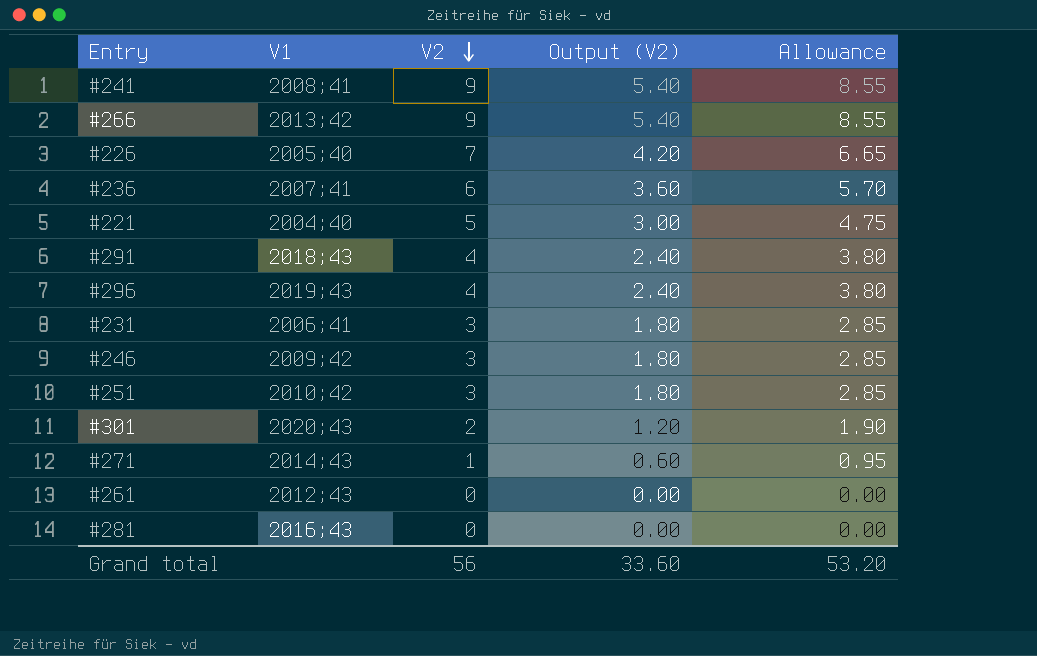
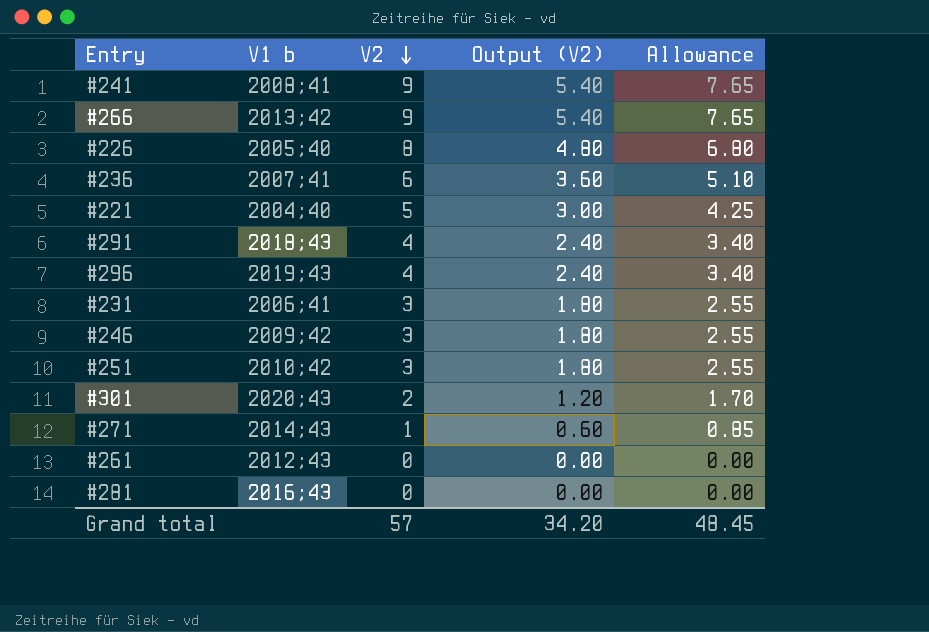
column name: V1 -> V1 b
column Allowance | formula: [V2] * 0.95 -> [V2] * 0.85
#226 | V2: 7 -> 8
#226 | Output (V2): 4.20 -> 4.80
Grand total | V2: 56 -> 57
Grand total | Output (V2): 33.60 -> 34.20
Grand total | Allowance: 53.20 -> 48.45

